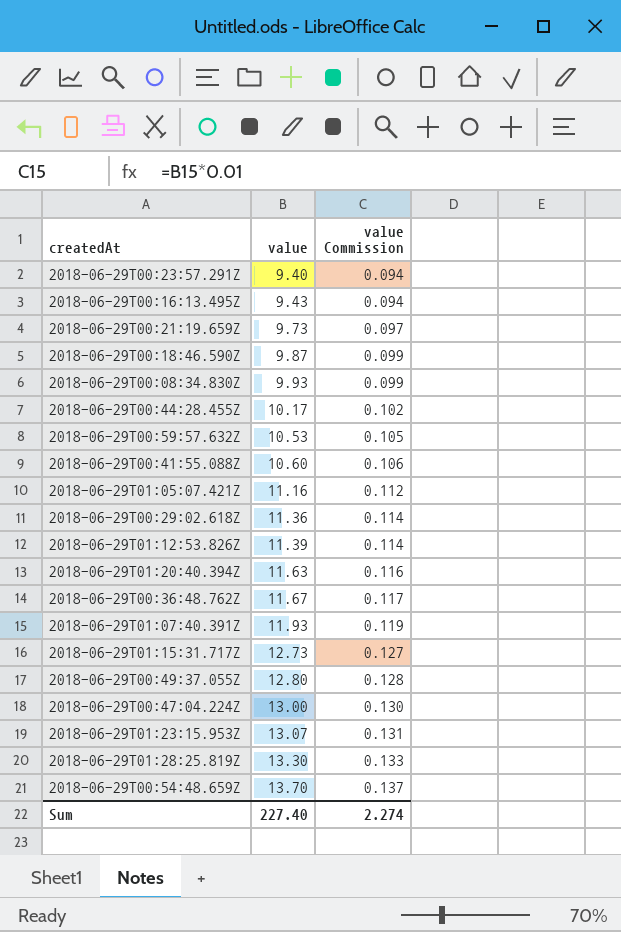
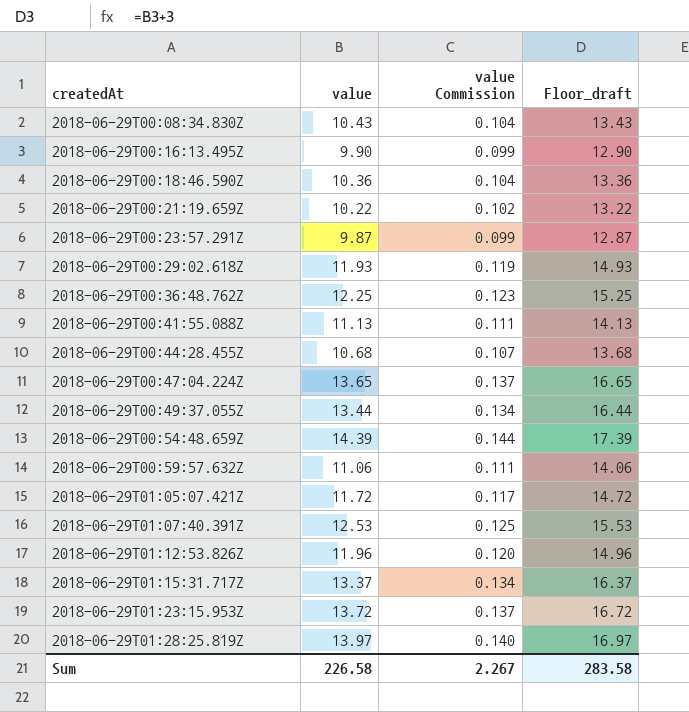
row order: value ascending -> createdAt ascending
column Floor_draft | formula: none -> [value] + 3
row 2018-06-29T01:20:40.394Z: 11.63 | 0.116 -> none
2018-06-29T00:08:34.830Z | value: 9.93 -> 10.43
2018-06-29T00:08:34.830Z | value Commission: 0.099 -> 0.104
2018-06-29T00:16:13.495Z | value: 9.43 -> 9.90
2018-06-29T00:16:13.495Z | value Commission: 0.094 -> 0.099
2018-06-29T00:18:46.590Z | value: 9.87 -> 10.36
2018-06-29T00:18:46.590Z | value Commission: 0.099 -> 0.104
2018-06-29T00:21:19.659Z | value: 9.73 -> 10.22
2018-06-29T00:21:19.659Z | value Commission: 0.097 -> 0.102
2018-06-29T00:23:57.291Z | value: 9.40 -> 9.87
2018-06-29T00:23:57.291Z | value Commission: 0.094 -> 0.099
2018-06-29T00:29:02.618Z | value: 11.36 -> 11.93
2018-06-29T00:29:02.618Z | value Commission: 0.114 -> 0.119
2018-06-29T00:36:48.762Z | value: 11.67 -> 12.25
2018-06-29T00:36:48.762Z | value Commission: 0.117 -> 0.123
2018-06-29T00:41:55.088Z | value: 10.60 -> 11.13
2018-06-29T00:41:55.088Z | value Commission: 0.106 -> 0.111
2018-06-29T00:44:28.455Z | value: 10.17 -> 10.68
2018-06-29T00:44:28.455Z | value Commission: 0.102 -> 0.107
2018-06-29T00:47:04.224Z | value: 13.00 -> 13.65
2018-06-29T00:47:04.224Z | value Commission: 0.130 -> 0.137
2018-06-29T00:49:37.055Z | value: 12.80 -> 13.44
2018-06-29T00:49:37.055Z | value Commission: 0.128 -> 0.134
2018-06-29T00:54:48.659Z | value: 13.70 -> 14.39
2018-06-29T00:54:48.659Z | value Commission: 0.137 -> 0.144
2018-06-29T00:59:57.632Z | value: 10.53 -> 11.06
2018-06-29T00:59:57.632Z | value Commission: 0.105 -> 0.111
2018-06-29T01:05:07.421Z | value: 11.16 -> 11.72
2018-06-29T01:05:07.421Z | value Commission: 0.112 -> 0.117
2018-06-29T01:07:40.391Z | value: 11.93 -> 12.53
2018-06-29T01:07:40.391Z | value Commission: 0.119 -> 0.125
2018-06-29T01:12:53.826Z | value: 11.39 -> 11.96
2018-06-29T01:12:53.826Z | value Commission: 0.114 -> 0.120
2018-06-29T01:15:31.717Z | value: 12.73 -> 13.37
2018-06-29T01:15:31.717Z | value Commission: 0.127 -> 0.134
2018-06-29T01:23:15.953Z | value: 13.07 -> 13.72
2018-06-29T01:23:15.953Z | value Commission: 0.131 -> 0.137
2018-06-29T01:28:25.819Z | value: 13.30 -> 13.97
2018-06-29T01:28:25.819Z | value Commission: 0.133 -> 0.140
Sum | value: 227.40 -> 226.58
Sum | value Commission: 2.274 -> 2.267

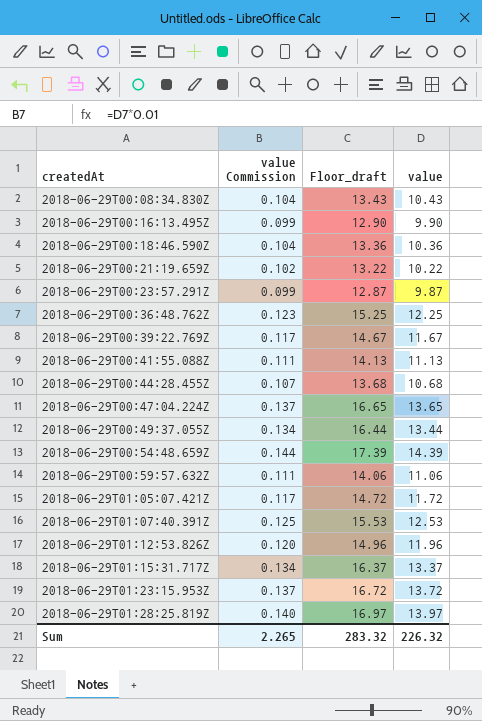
column value | position: 2 -> 4
row 2018-06-29T00:29:02.618Z: 11.93 | 0.119 | 14.93 -> none
row 2018-06-29T00:39:22.769Z: none -> 0.117 | 14.67 | 11.67
Sum | value Commission: 2.267 -> 2.265
Sum | Floor_draft: 283.58 -> 283.32
Sum | value: 226.58 -> 226.32

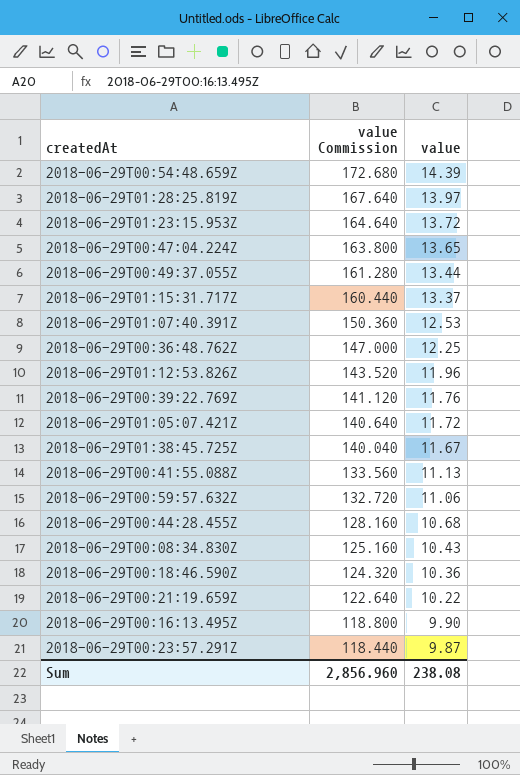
row order: createdAt ascending -> value Commission descending
column Floor_draft | formula: [value] + 3 -> none
column value Commission | formula: [value] * 0.01 -> [value] * 12
2018-06-29T00:39:22.769Z | value: 11.67 -> 11.76
row 2018-06-29T01:38:45.725Z: none -> 140.040 | 11.67
Sum | value Commission: 2.265 -> 2,856.960
Sum | value: 226.32 -> 238.08

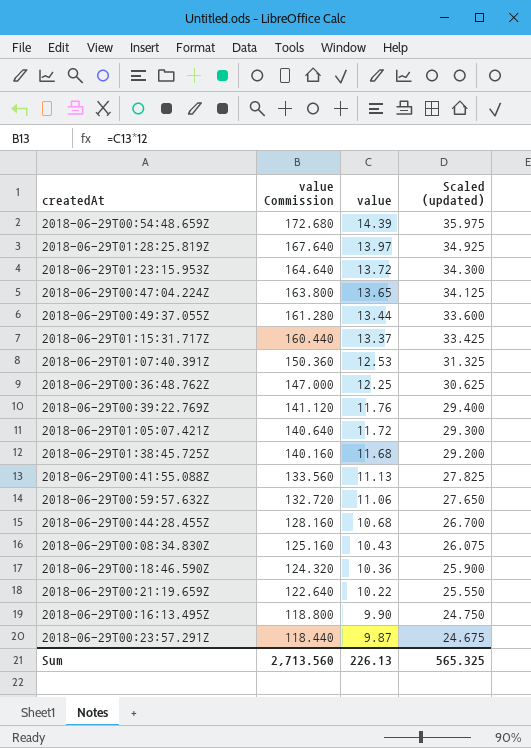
column Scaled (updated) | formula: none -> [value] * 2.5
row 2018-06-29T01:12:53.826Z: 143.520 | 11.96 -> none
2018-06-29T01:38:45.725Z | value Commission: 140.040 -> 140.160
2018-06-29T01:38:45.725Z | value: 11.67 -> 11.68
Sum | value Commission: 2,856.960 -> 2,713.560
Sum | value: 238.08 -> 226.13

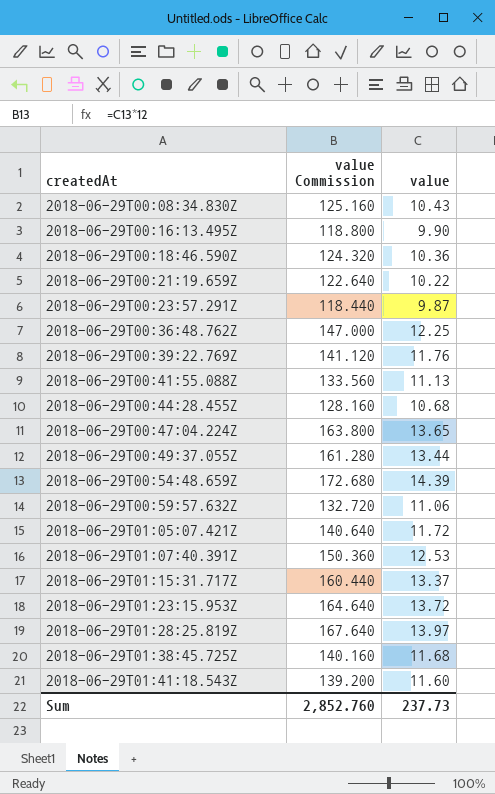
row order: value Commission descending -> createdAt ascending
column Scaled (updated) | formula: [value] * 2.5 -> none
row 2018-06-29T01:41:18.543Z: none -> 139.200 | 11.60
Sum | value Commission: 2,713.560 -> 2,852.760
Sum | value: 226.13 -> 237.73

